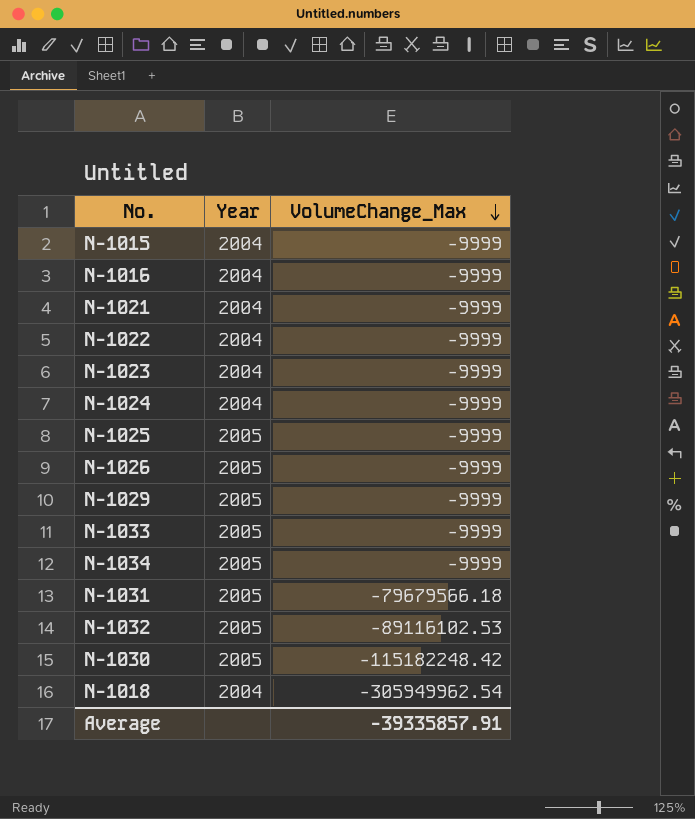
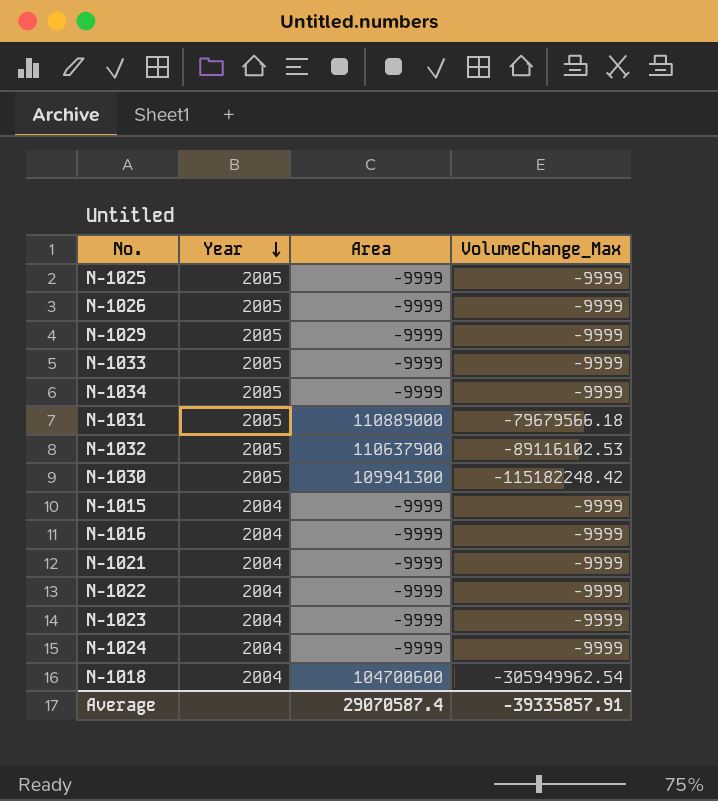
row order: VolumeChange_Max descending -> Year descending
column Area | position: none -> 3

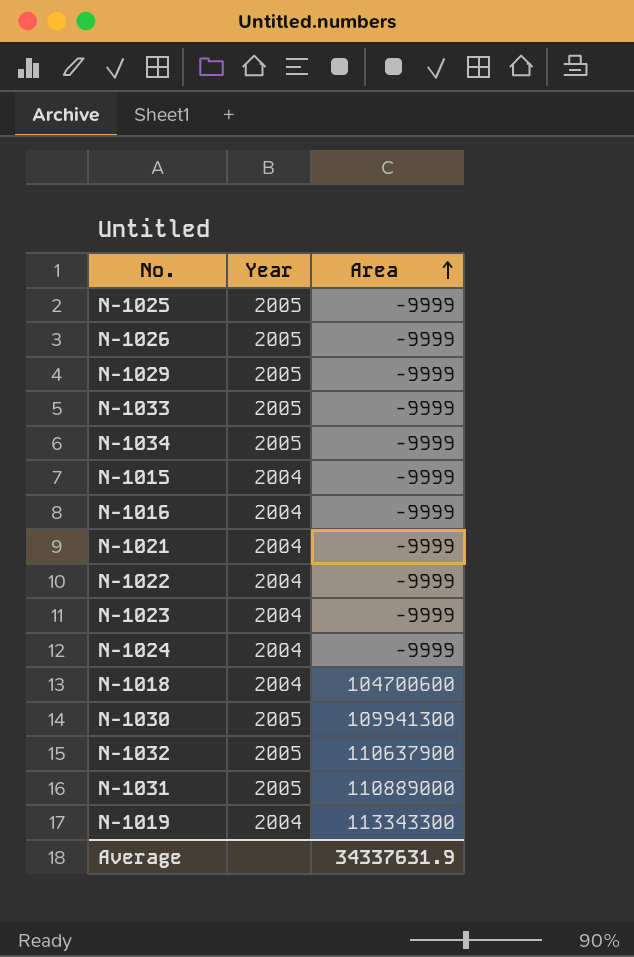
row order: Year descending -> Area ascending
column VolumeChange_Max | position: 4 -> none
row N-1019: none -> 2004 | 113343300
Average | Area: 29070587.4 -> 34337631.9

